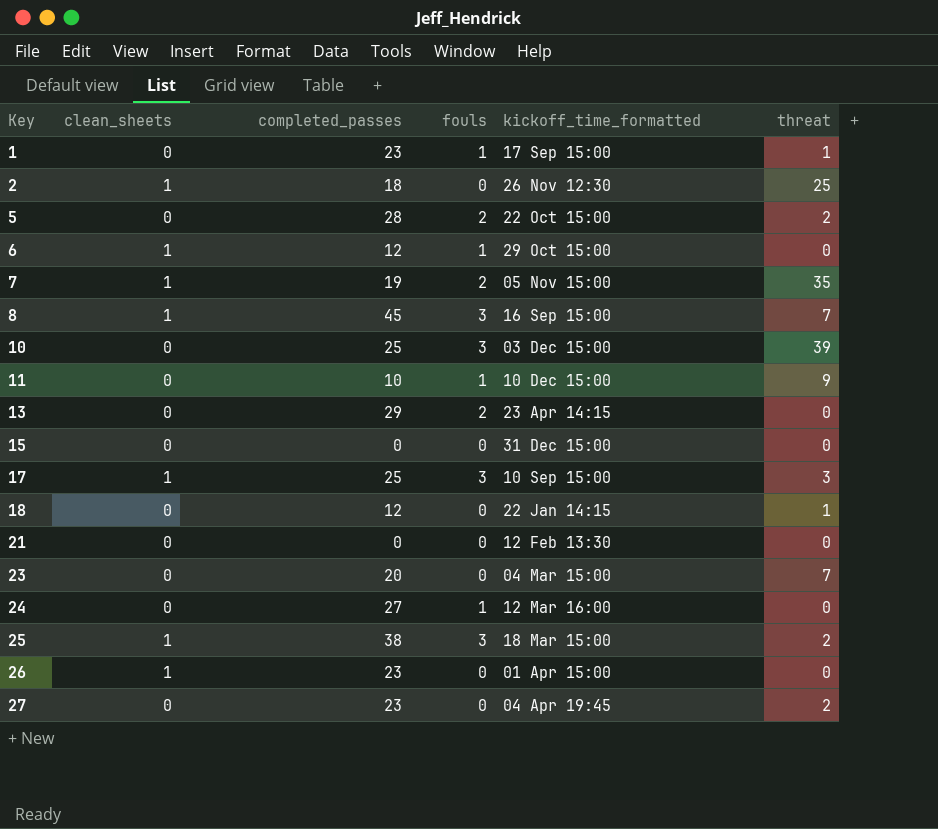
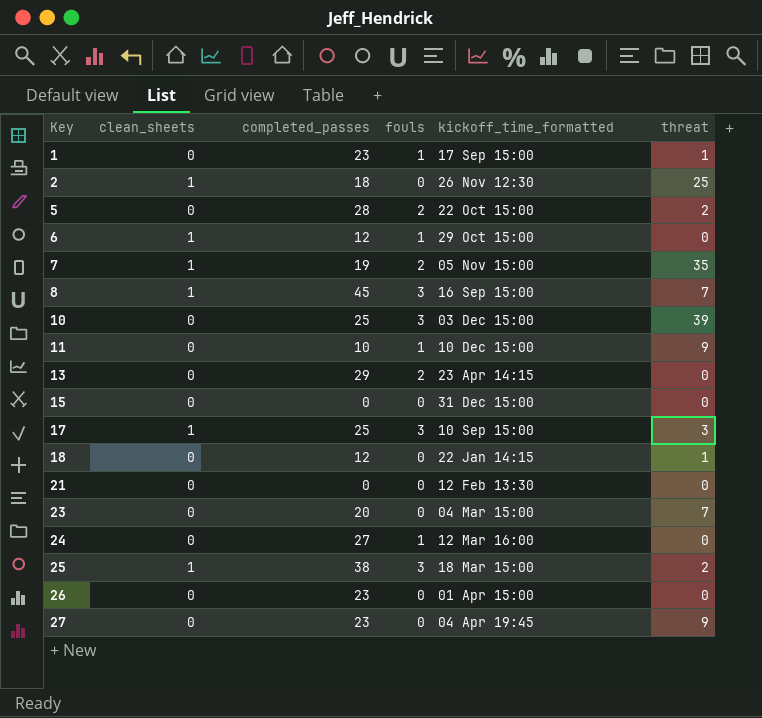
26 | clean_sheets: 1 -> 0
27 | threat: 2 -> 9

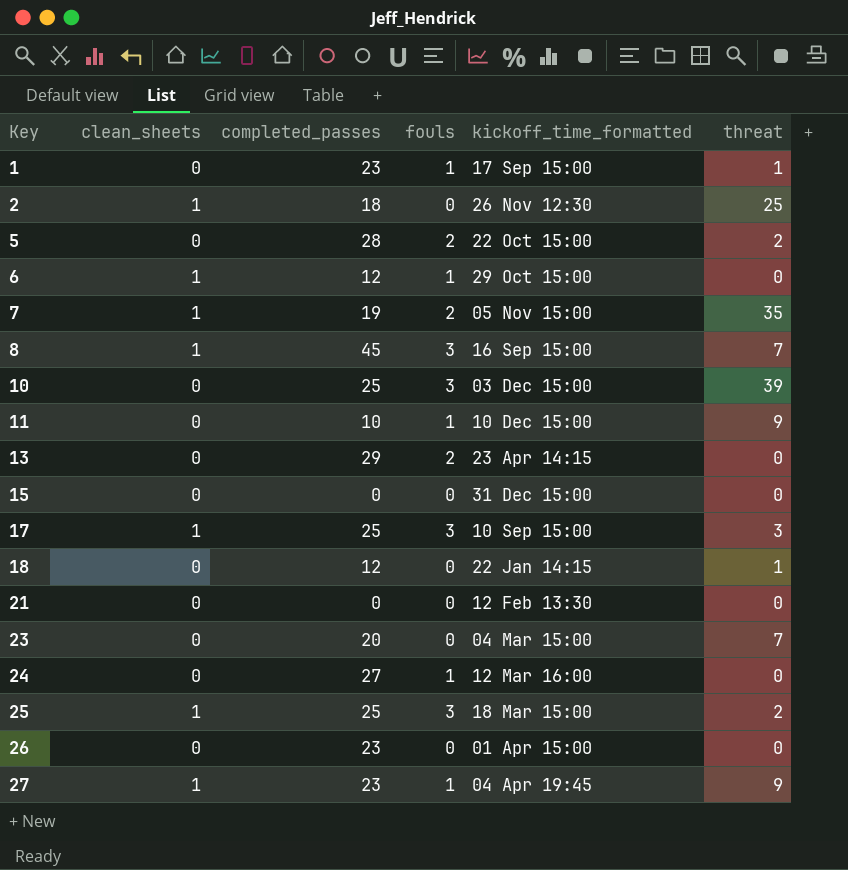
25 | completed_passes: 38 -> 25
27 | clean_sheets: 0 -> 1
27 | fouls: 0 -> 1

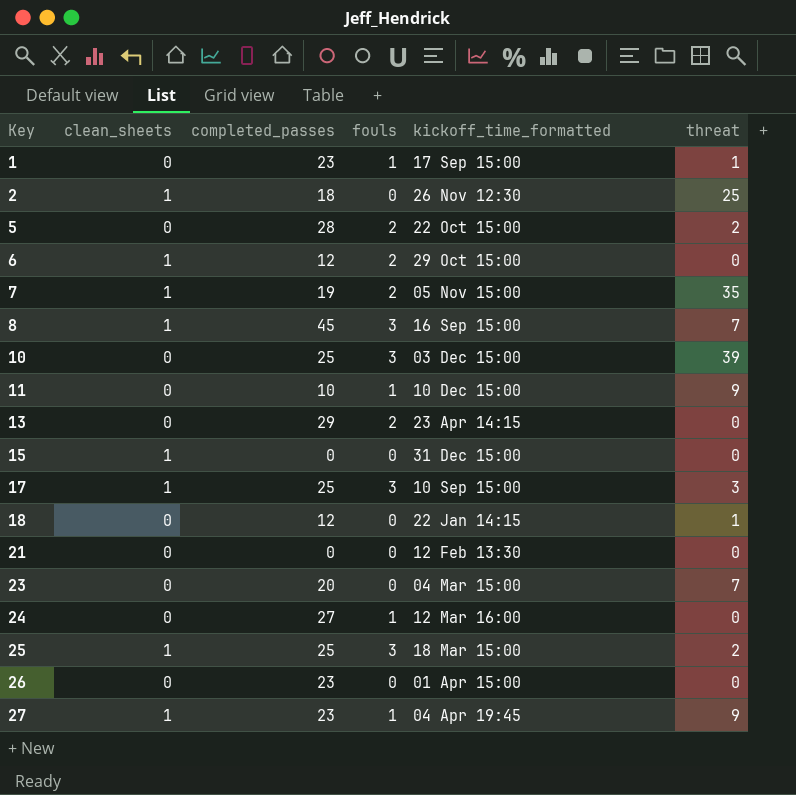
6 | fouls: 1 -> 2
15 | clean_sheets: 0 -> 1

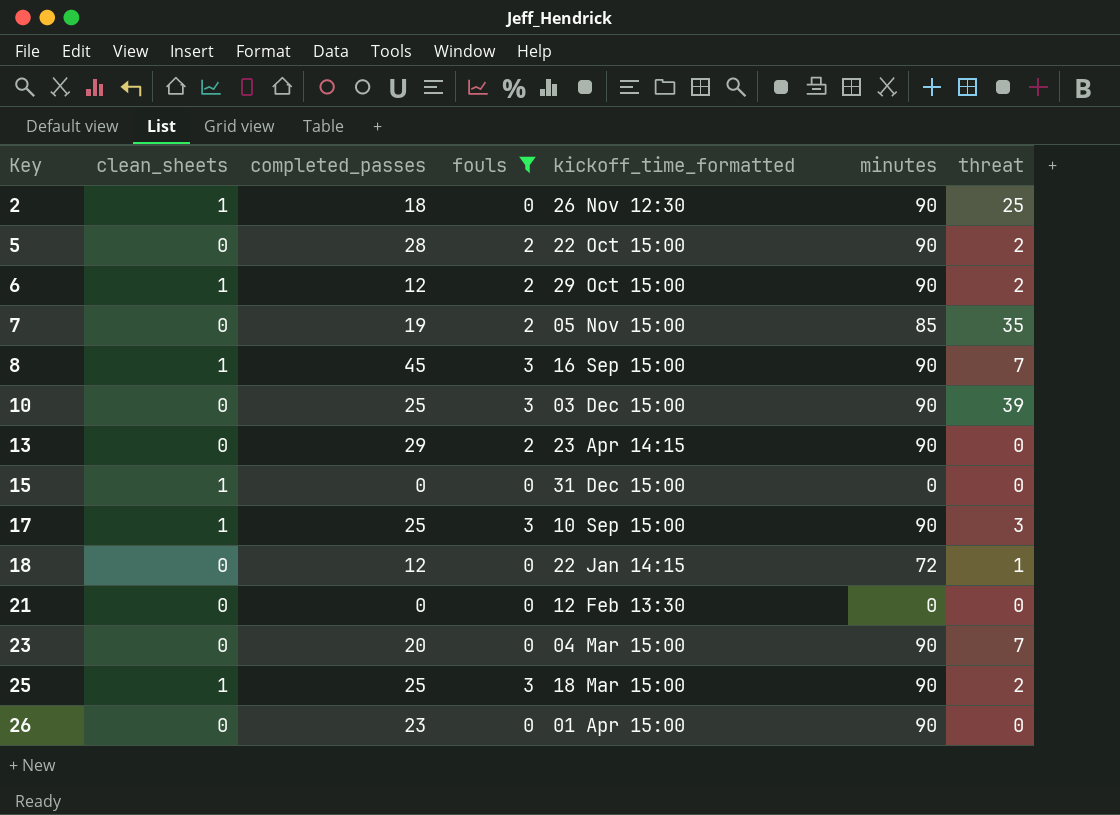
filter: none -> fouls != 1
column minutes | position: none -> 6
6 | threat: 0 -> 2
7 | clean_sheets: 1 -> 0

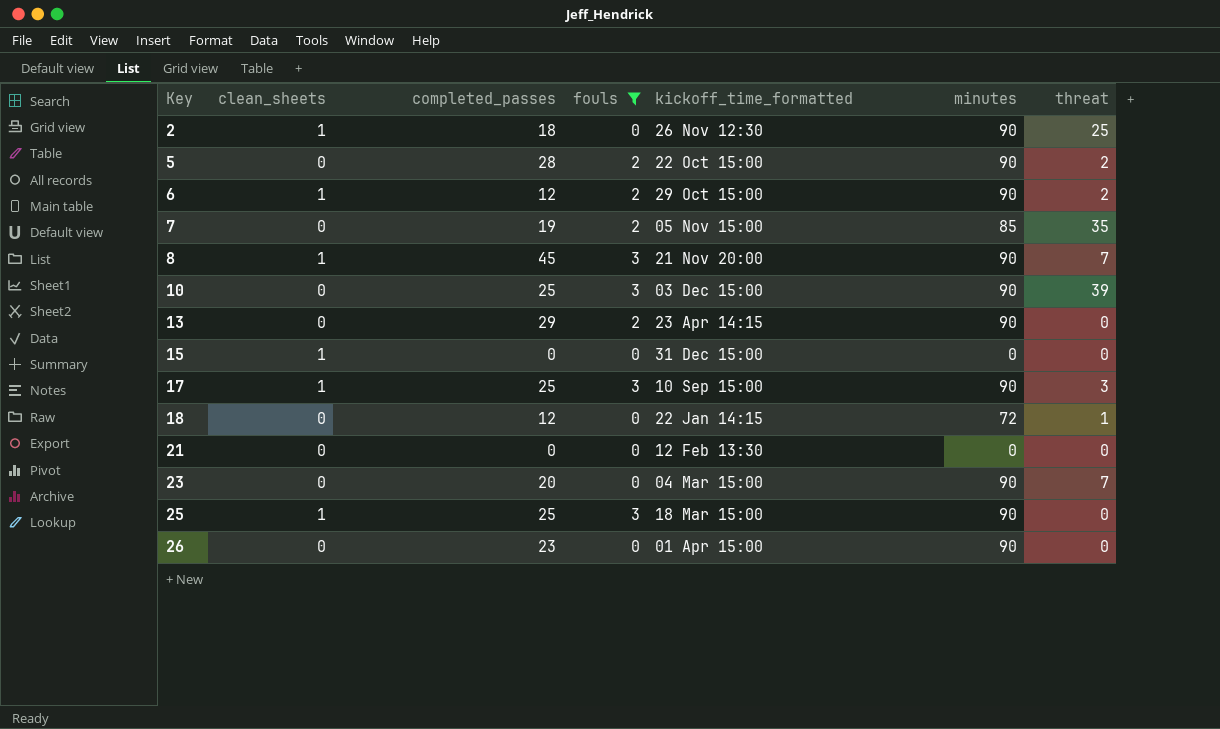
8 | kickoff_time_formatted: 16 Sep 15:00 -> 21 Nov 20:00
25 | threat: 2 -> 0

